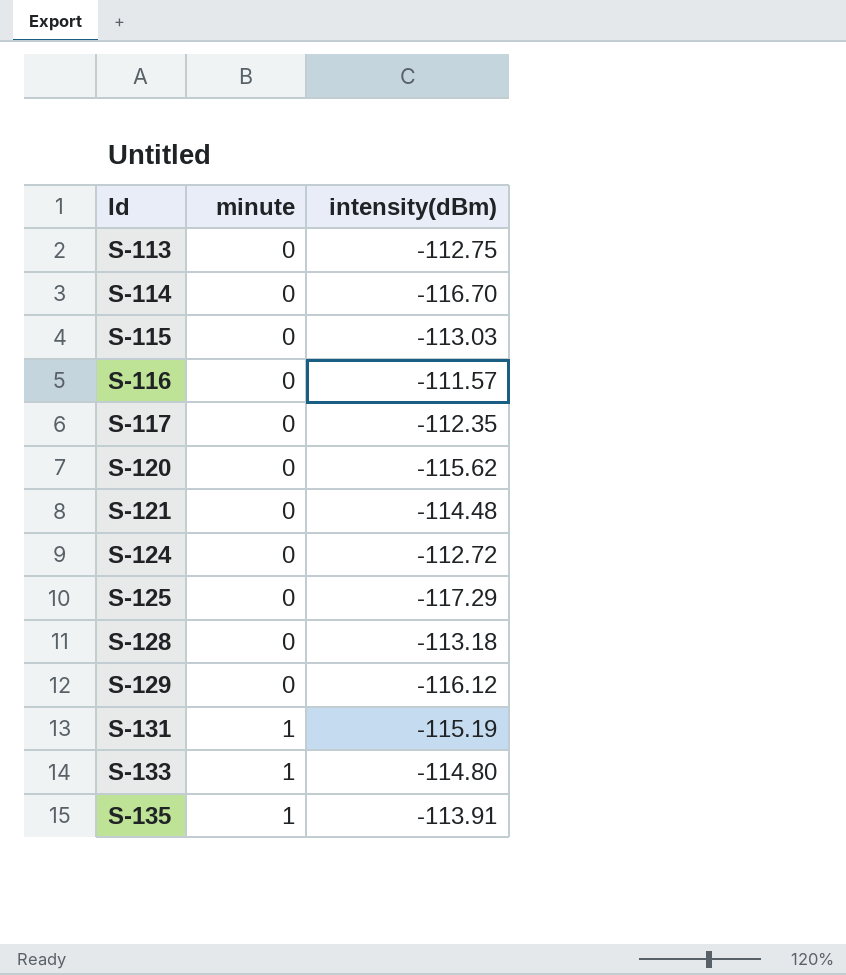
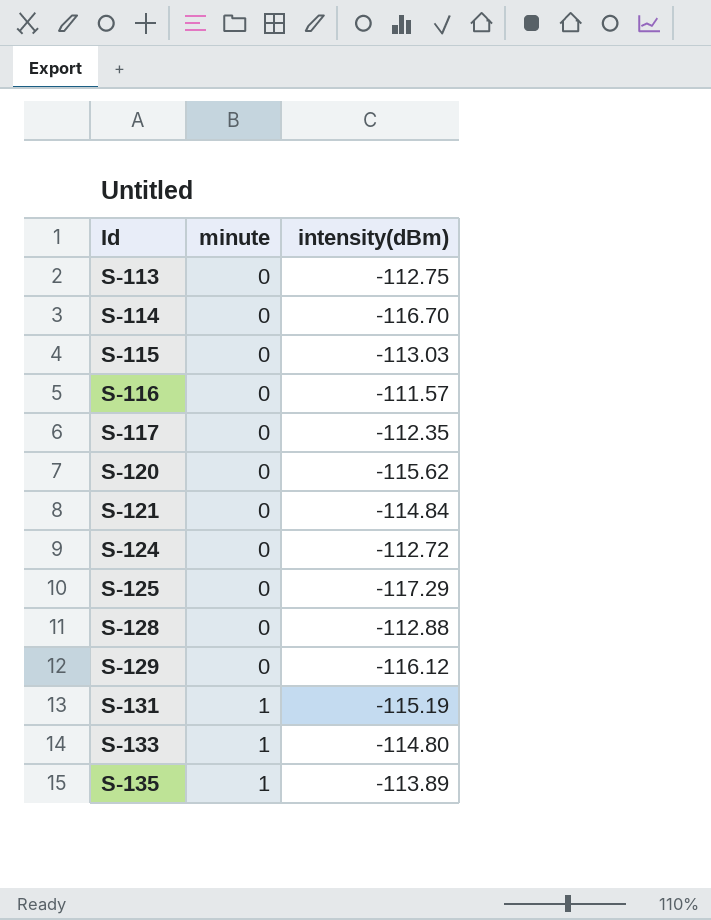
S-121 | intensity(dBm): -114.48 -> -114.84
S-128 | intensity(dBm): -113.18 -> -112.88
S-135 | intensity(dBm): -113.91 -> -113.89

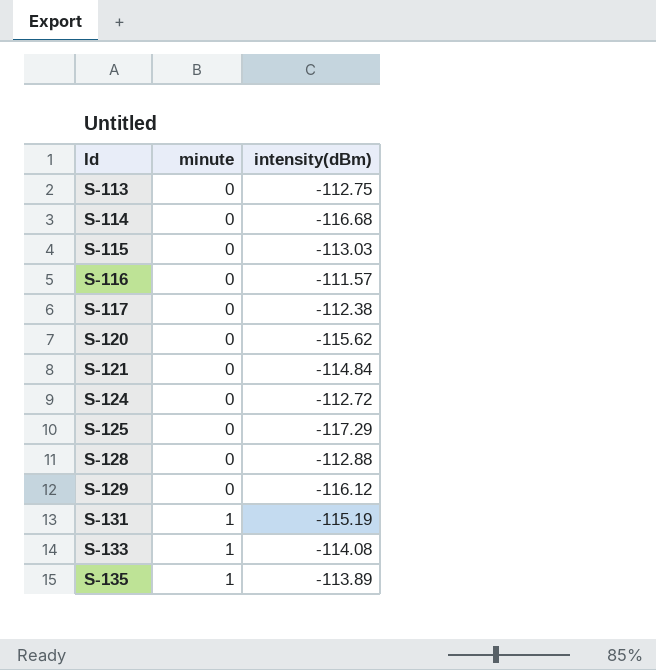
S-114 | intensity(dBm): -116.70 -> -116.68
S-117 | intensity(dBm): -112.35 -> -112.38
S-133 | intensity(dBm): -114.80 -> -114.08

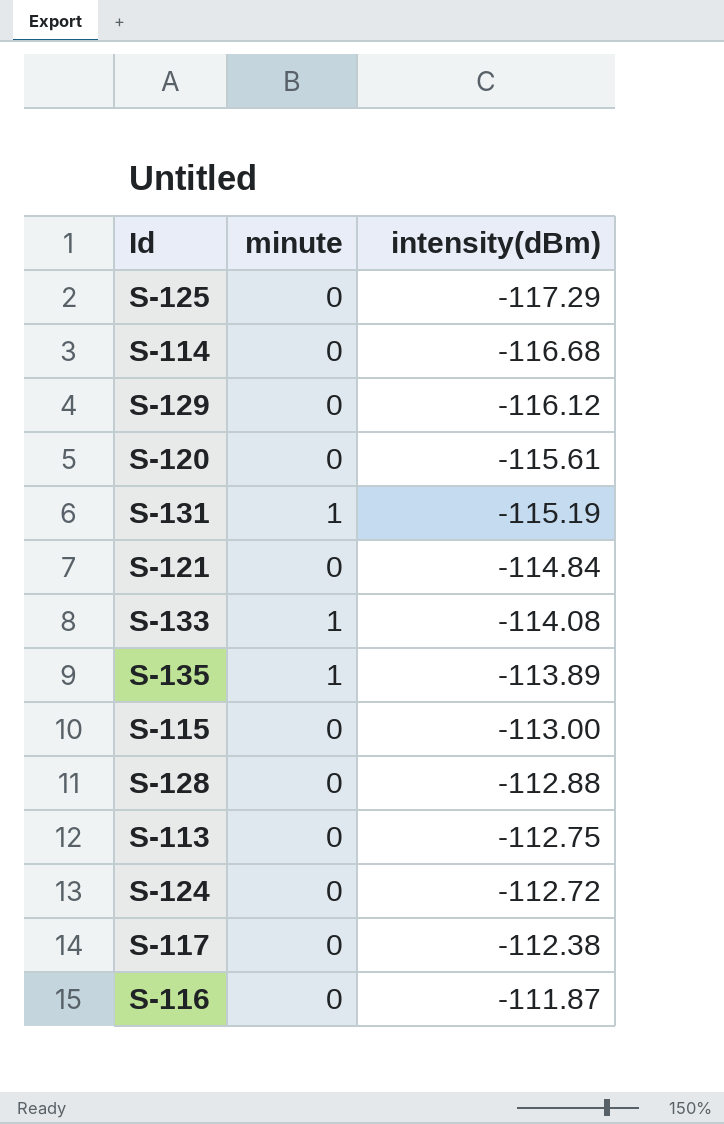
row order: Id ascending -> intensity(dBm) ascending
S-120 | intensity(dBm): -115.62 -> -115.61
S-115 | intensity(dBm): -113.03 -> -113.00
S-116 | intensity(dBm): -111.57 -> -111.87

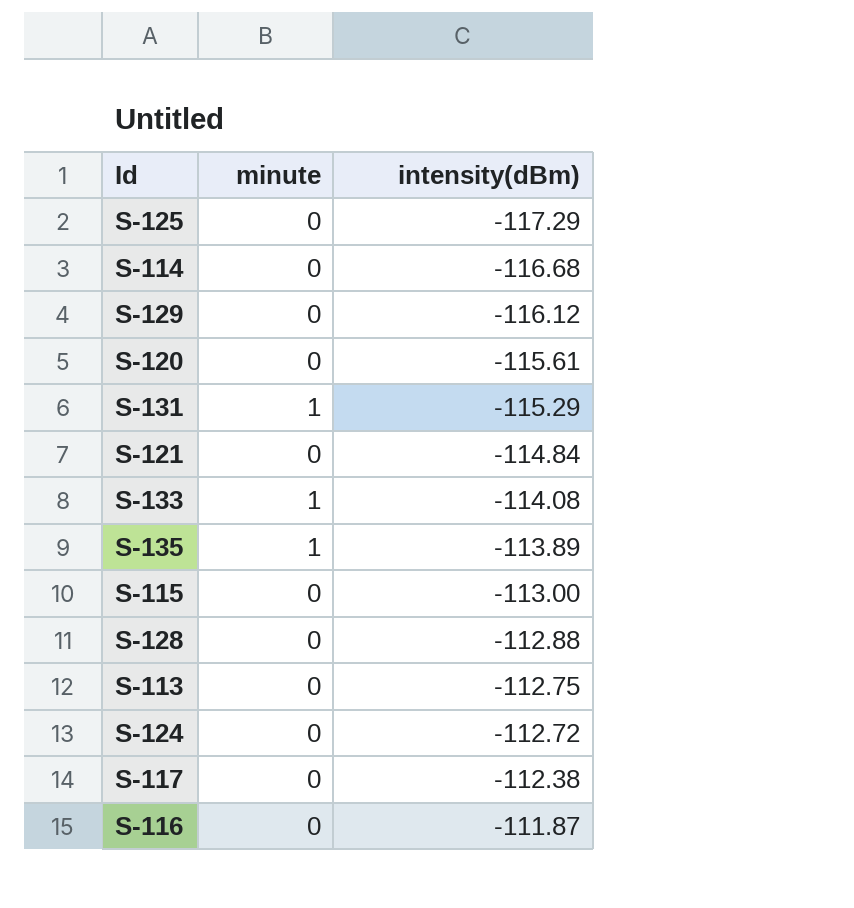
S-131 | intensity(dBm): -115.19 -> -115.29

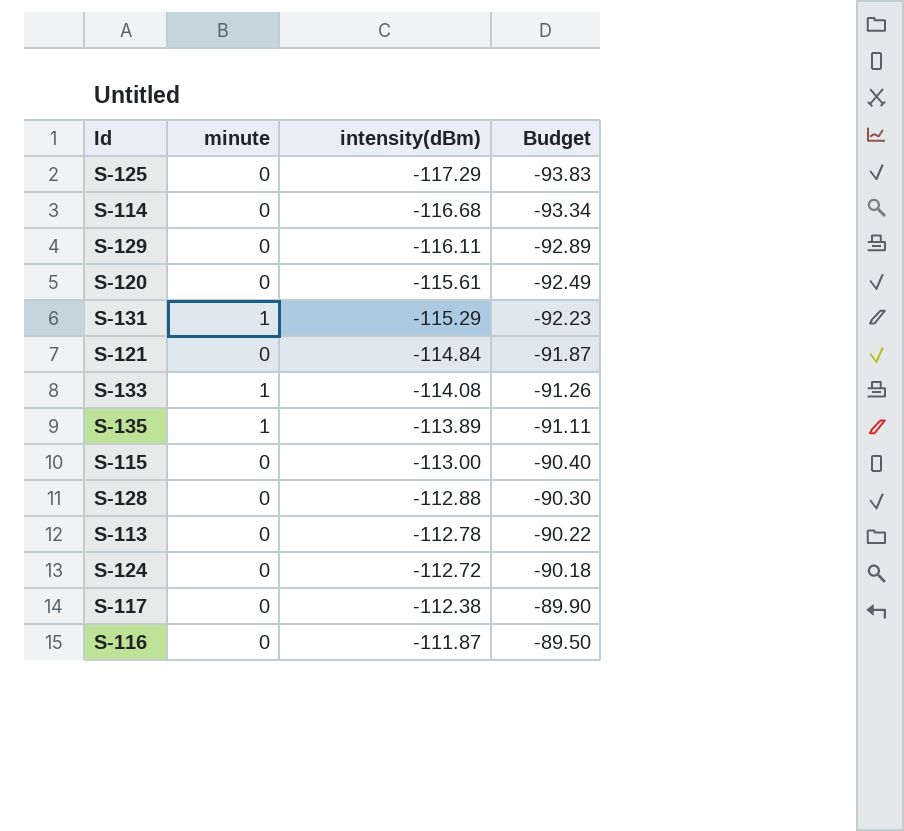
column Budget | formula: none -> [intensity(dBm)] * 0.8
S-129 | intensity(dBm): -116.12 -> -116.11
S-113 | intensity(dBm): -112.75 -> -112.78

